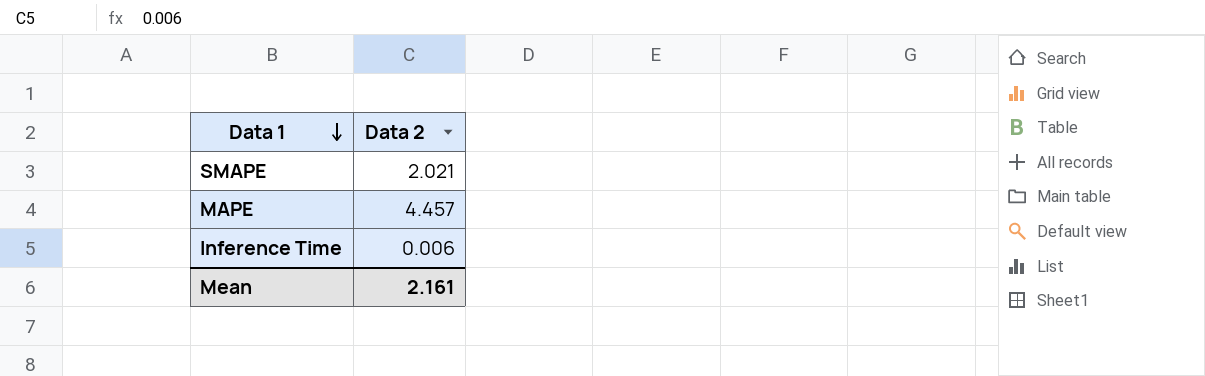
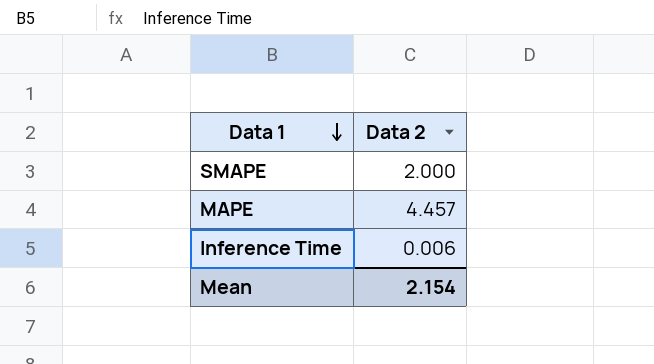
SMAPE | Data 2: 2.021 -> 2.000
Mean | Data 2: 2.161 -> 2.154

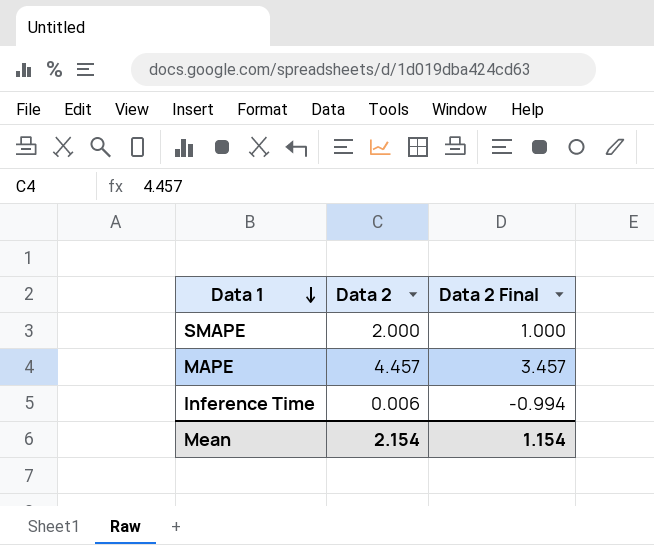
column Data 2 Final | formula: none -> [Data 2] - 1

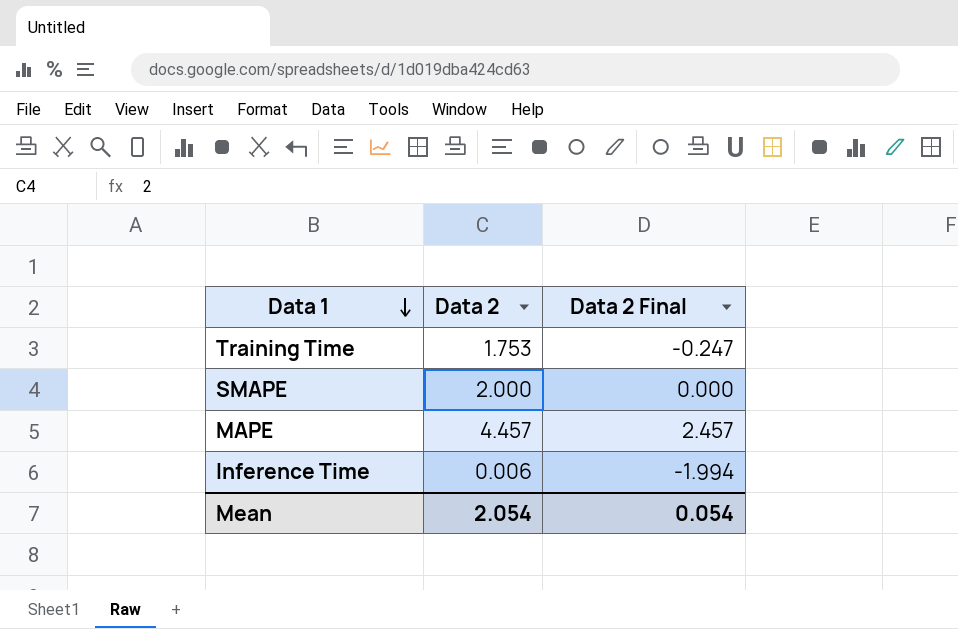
column Data 2 Final | formula: [Data 2] - 1 -> [Data 2] - 2
row Training Time: none -> 1.753 | -0.247
Mean | Data 2: 2.154 -> 2.054
Mean | Data 2 Final: 1.154 -> 0.054

